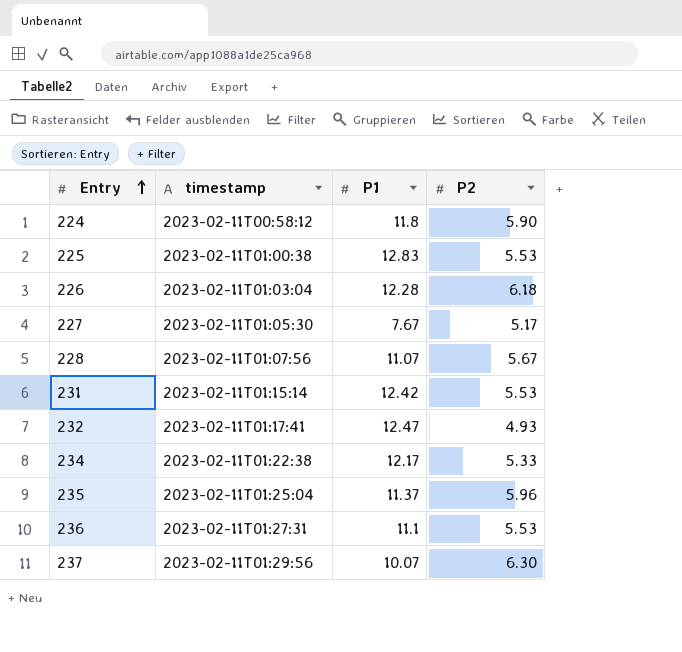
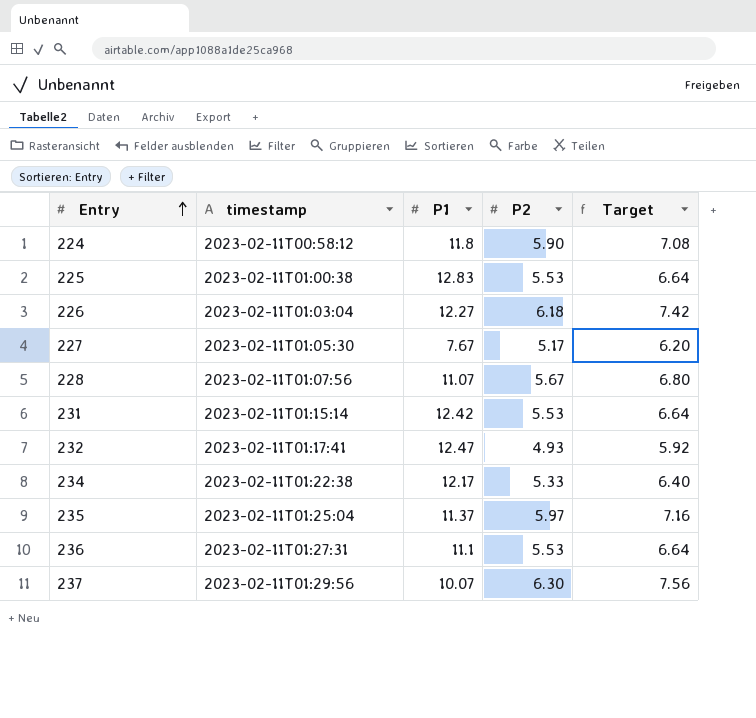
column Target | formula: none -> [P2] * 1.2
226 | P1: 12.28 -> 12.27
235 | P2: 5.96 -> 5.97

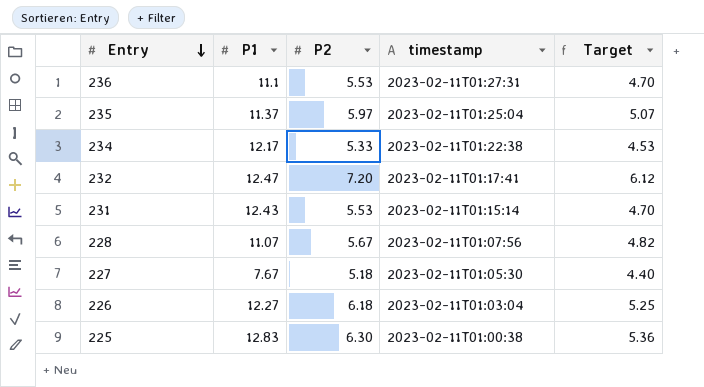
row order: Entry ascending -> Entry descending
column timestamp | position: 2 -> 4
column Target | formula: [P2] * 1.2 -> [P2] * 0.85
row 224: 2023-02-11T00:58:12 | 11.8 | 5.90 | 7.08 -> none
row 237: 2023-02-11T01:29:56 | 10.07 | 6.30 | 7.56 -> none
232 | P2: 4.93 -> 7.20
231 | P1: 12.42 -> 12.43
227 | P2: 5.17 -> 5.18
225 | P2: 5.53 -> 6.30

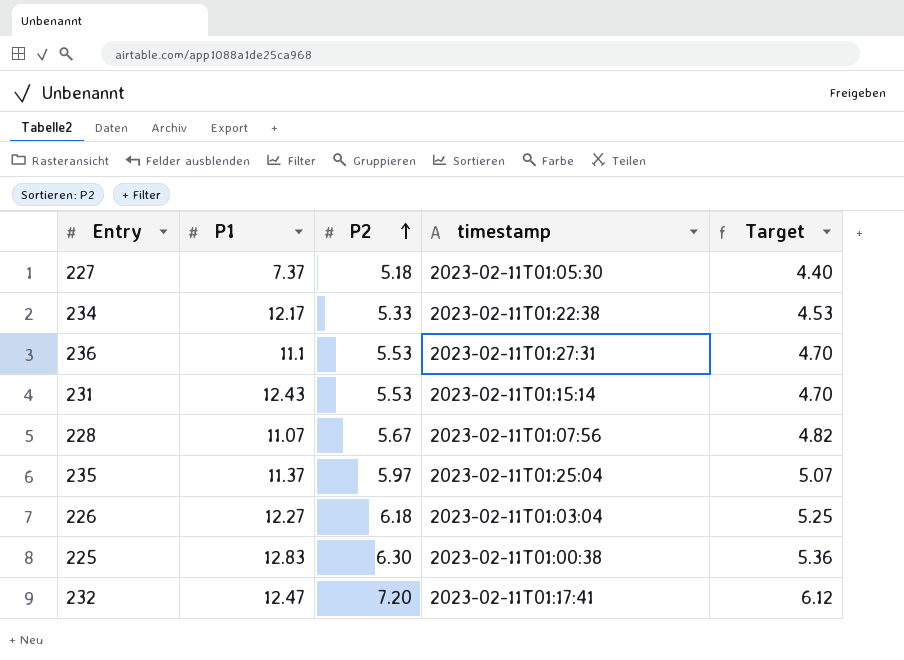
row order: Entry descending -> P2 ascending
227 | P1: 7.67 -> 7.37

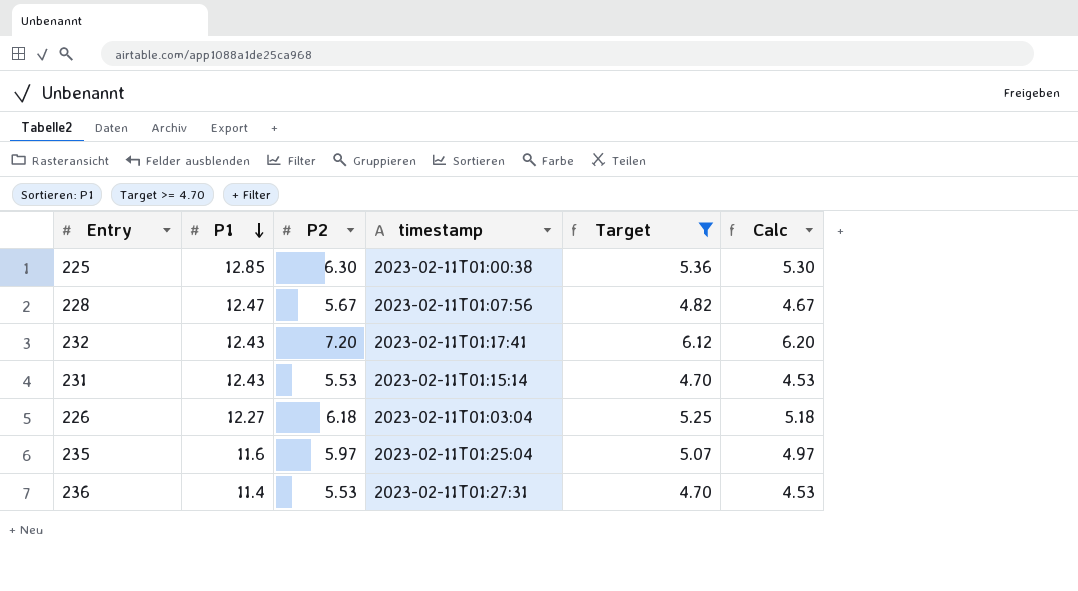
filter: none -> Target >= 4.70
row order: P2 ascending -> P1 descending
column Calc | formula: none -> [P2] - 1
225 | P1: 12.83 -> 12.85
228 | P1: 11.07 -> 12.47
232 | P1: 12.47 -> 12.43
235 | P1: 11.37 -> 11.6
236 | P1: 11.1 -> 11.4

